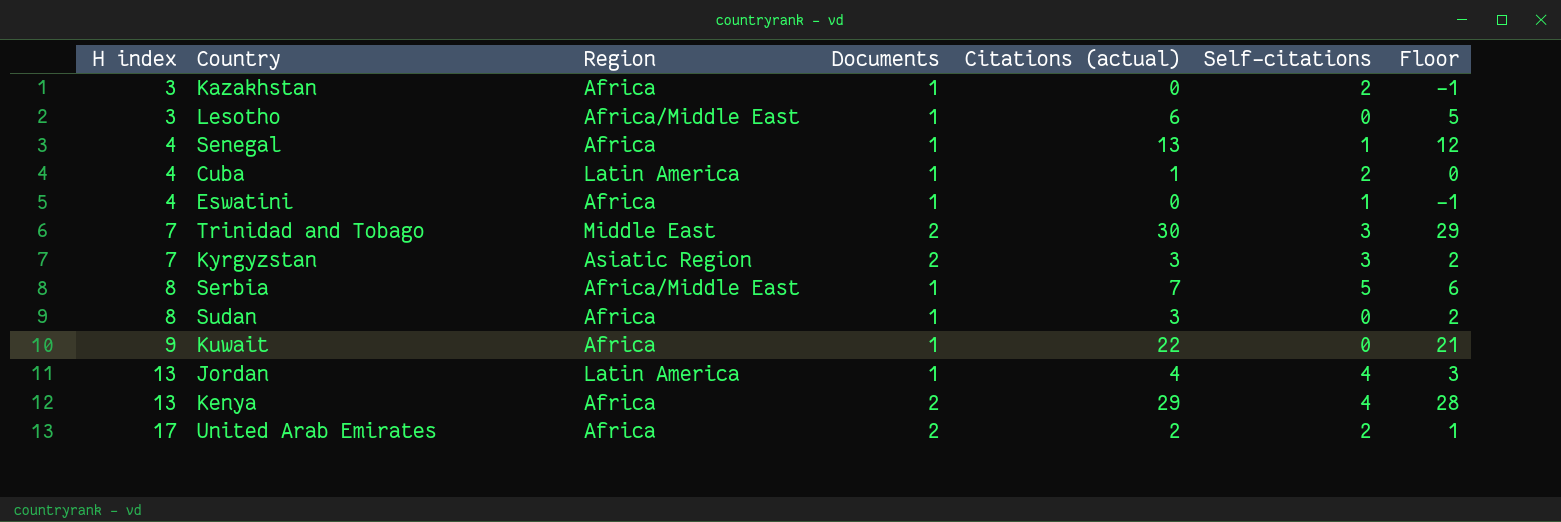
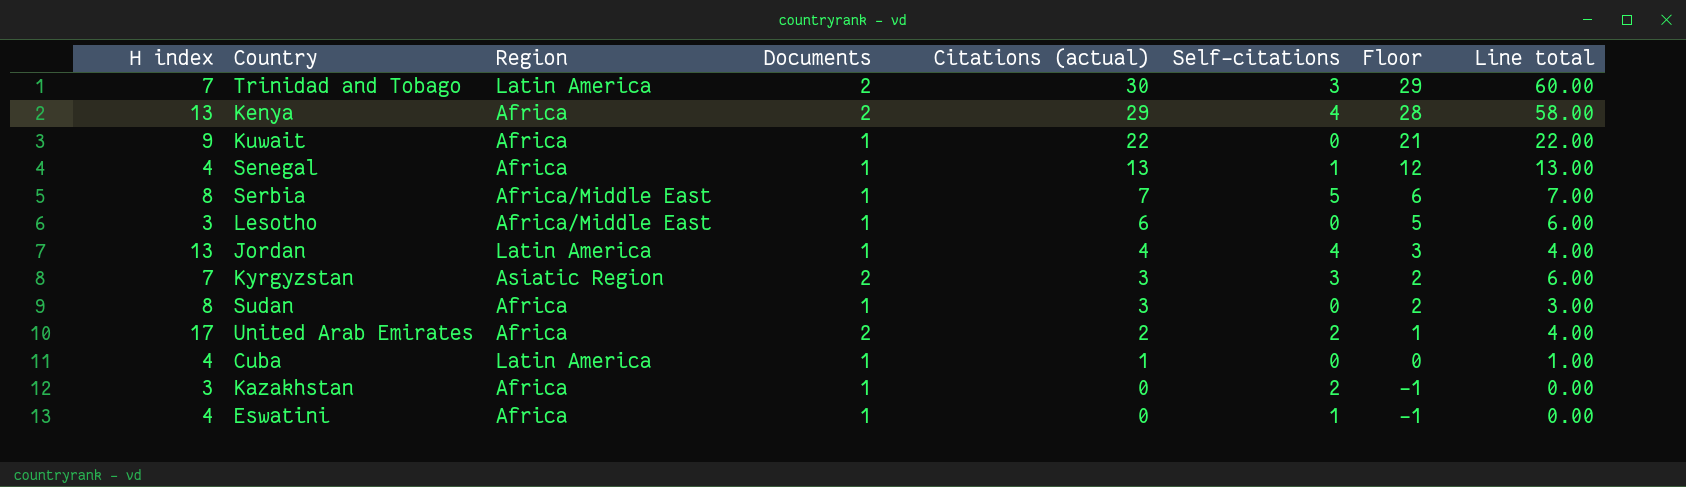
row order: H index ascending -> Citations (actual) descending
column Line total | formula: none -> [Documents] * [Citations (actual)]
Trinidad and Tobago | Region: Middle East -> Latin America
Cuba | Self-citations: 2 -> 0

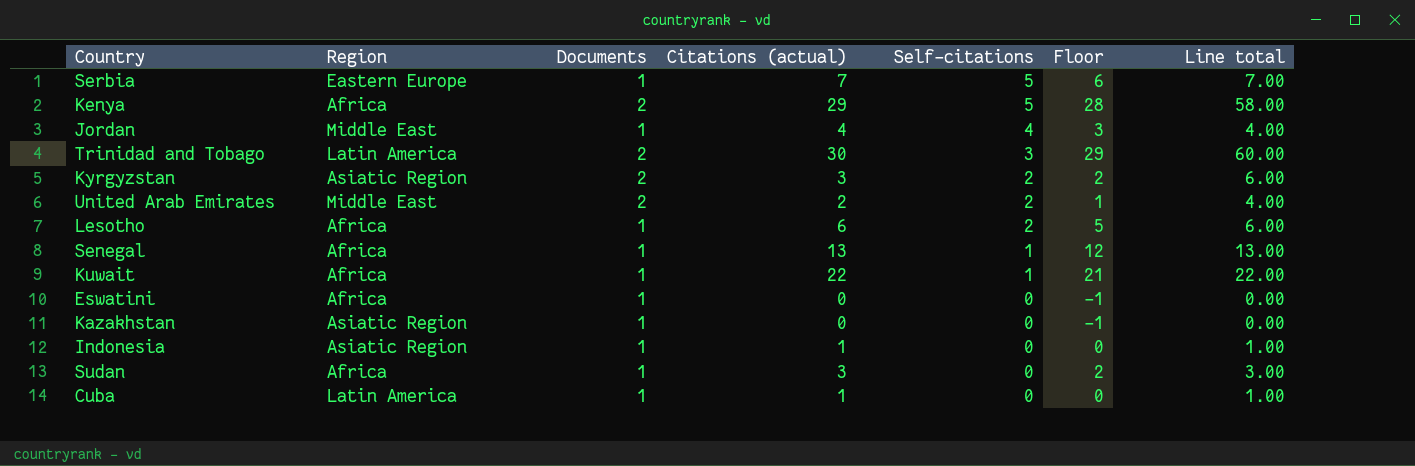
row order: Citations (actual) descending -> Self-citations descending
column H index | position: 1 -> none
Serbia | Region: Africa/Middle East -> Eastern Europe
Kenya | Self-citations: 4 -> 5
Jordan | Region: Latin America -> Middle East
Kyrgyzstan | Self-citations: 3 -> 2
United Arab Emirates | Region: Africa -> Middle East
Lesotho | Region: Africa/Middle East -> Africa
Lesotho | Self-citations: 0 -> 2
Kuwait | Self-citations: 0 -> 1
Eswatini | Self-citations: 1 -> 0
Kazakhstan | Region: Africa -> Asiatic Region
Kazakhstan | Self-citations: 2 -> 0
row Indonesia: none -> Asiatic Region | 1 | 1 | 0 | 0 | 1.00

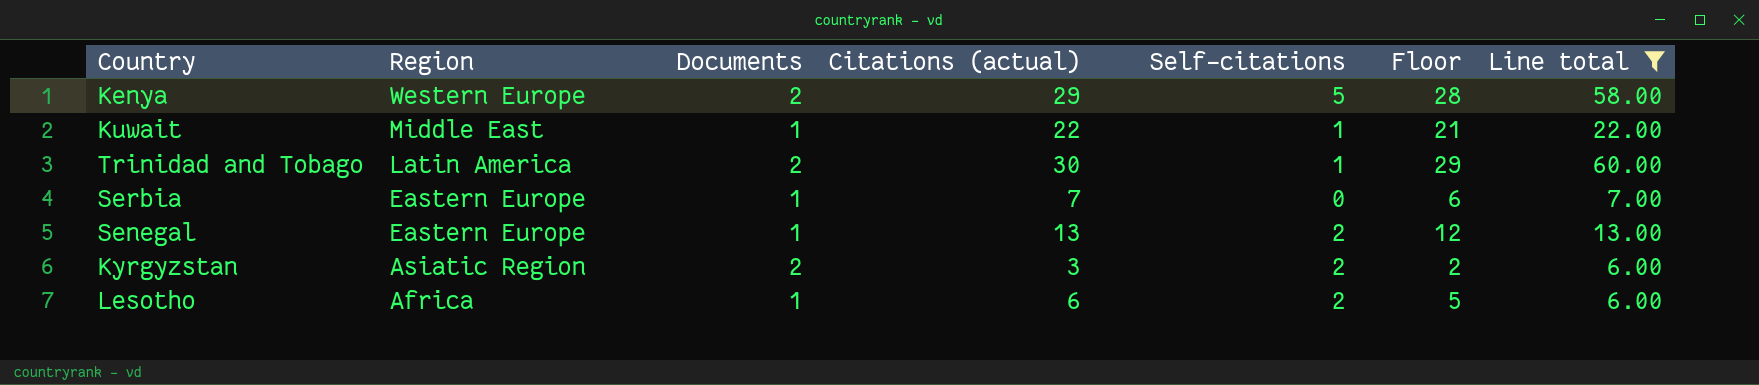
filter: none -> Line total >= 6.00
row order: Self-citations descending -> Region descending
Kenya | Region: Africa -> Western Europe
Kuwait | Region: Africa -> Middle East
Trinidad and Tobago | Self-citations: 3 -> 1
Serbia | Self-citations: 5 -> 0
Senegal | Region: Africa -> Eastern Europe
Senegal | Self-citations: 1 -> 2

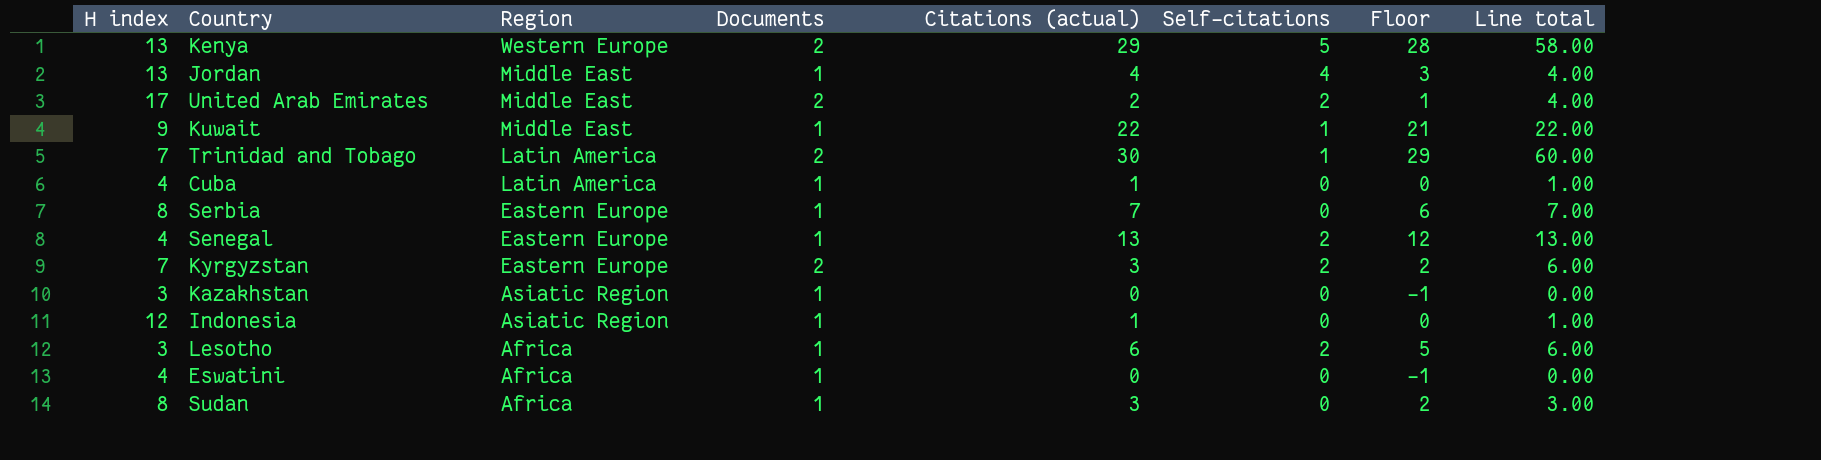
filter: Line total >= 6.00 -> none
column H index | position: none -> 1
Kyrgyzstan | Region: Asiatic Region -> Eastern Europe

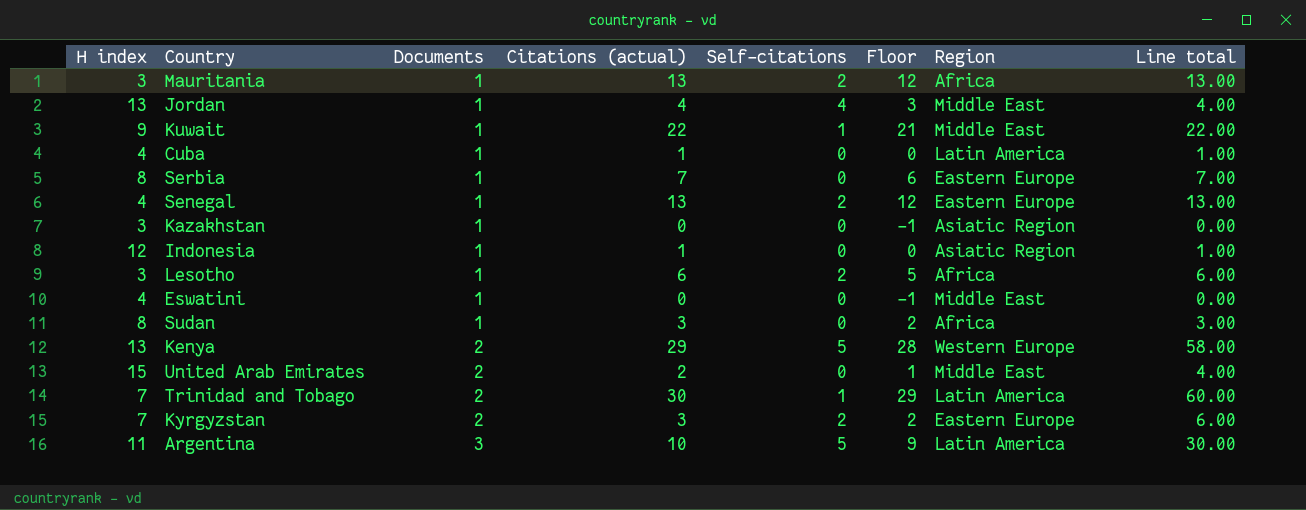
row order: Region descending -> Documents ascending
column Region | position: 3 -> 7
row Mauritania: none -> 3 | 1 | 13 | 2 | 12 | Africa | 13.00
Eswatini | Region: Africa -> Middle East
United Arab Emirates | H index: 17 -> 15
United Arab Emirates | Self-citations: 2 -> 0
row Argentina: none -> 11 | 3 | 10 | 5 | 9 | Latin America | 30.00

